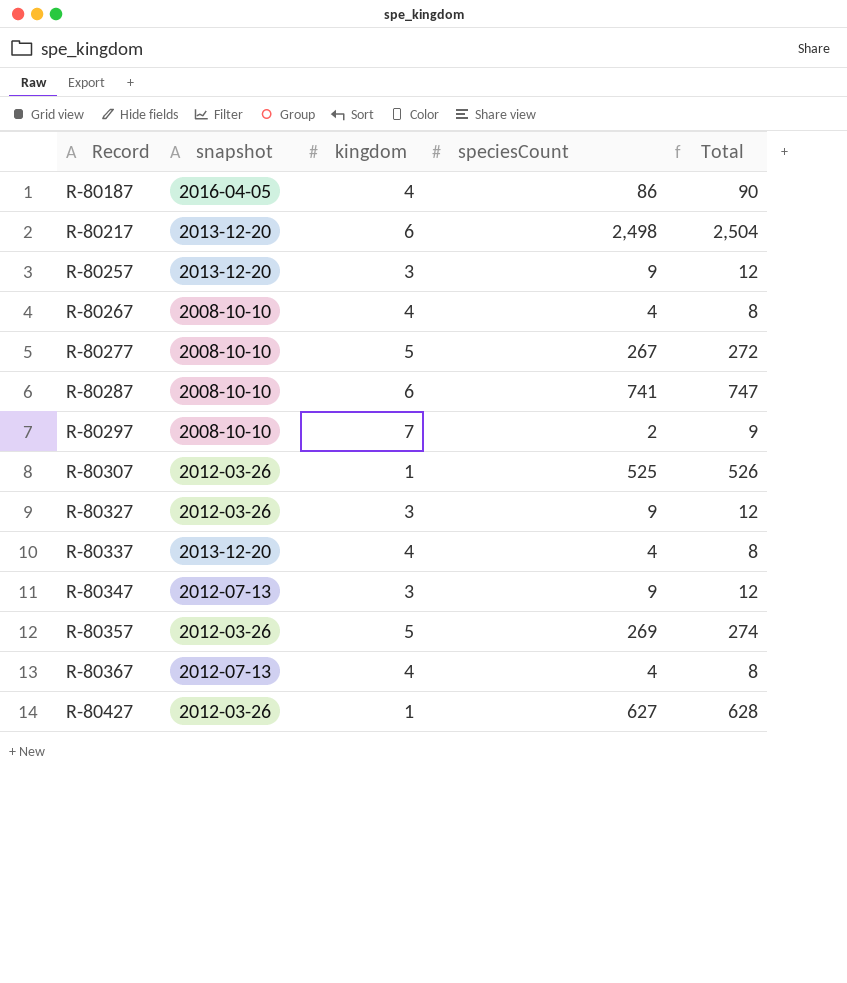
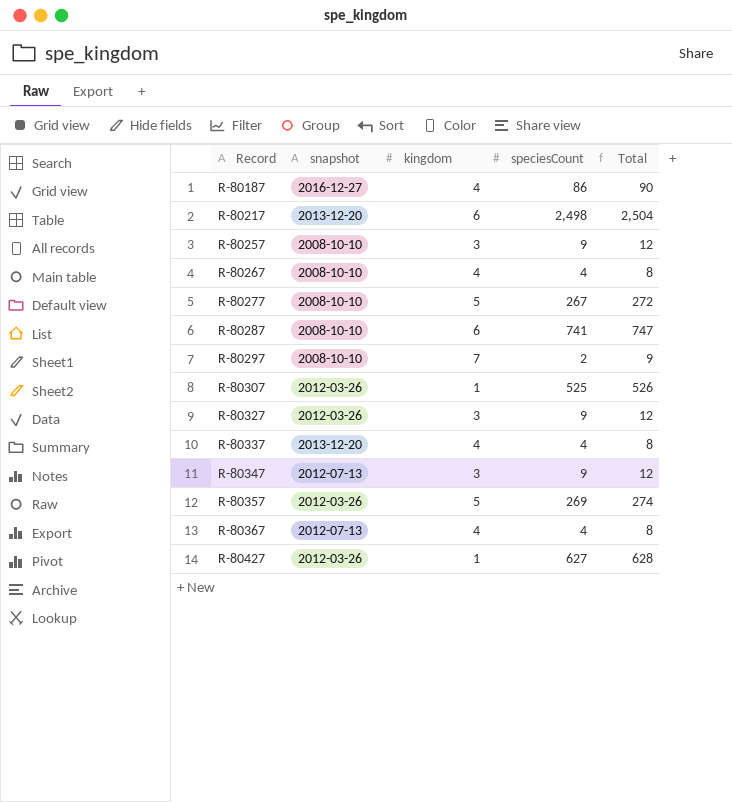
R-80187 | snapshot: 2016-04-05 -> 2016-12-27
R-80257 | snapshot: 2013-12-20 -> 2008-10-10

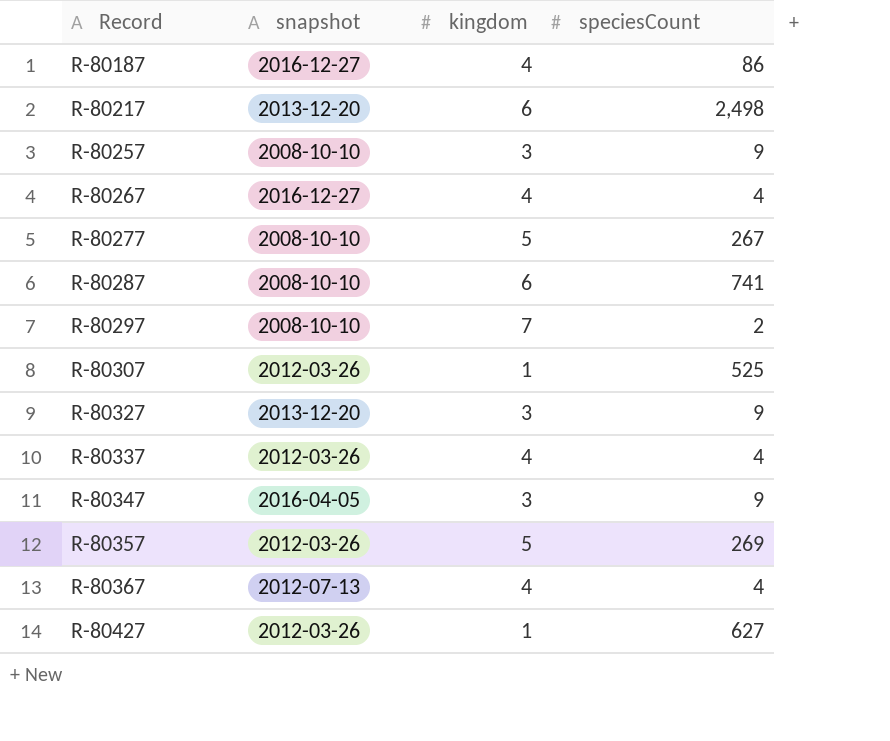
column Total | formula: [kingdom] + [speciesCount] -> none
R-80267 | snapshot: 2008-10-10 -> 2016-12-27
R-80327 | snapshot: 2012-03-26 -> 2013-12-20
R-80337 | snapshot: 2013-12-20 -> 2012-03-26
R-80347 | snapshot: 2012-07-13 -> 2016-04-05

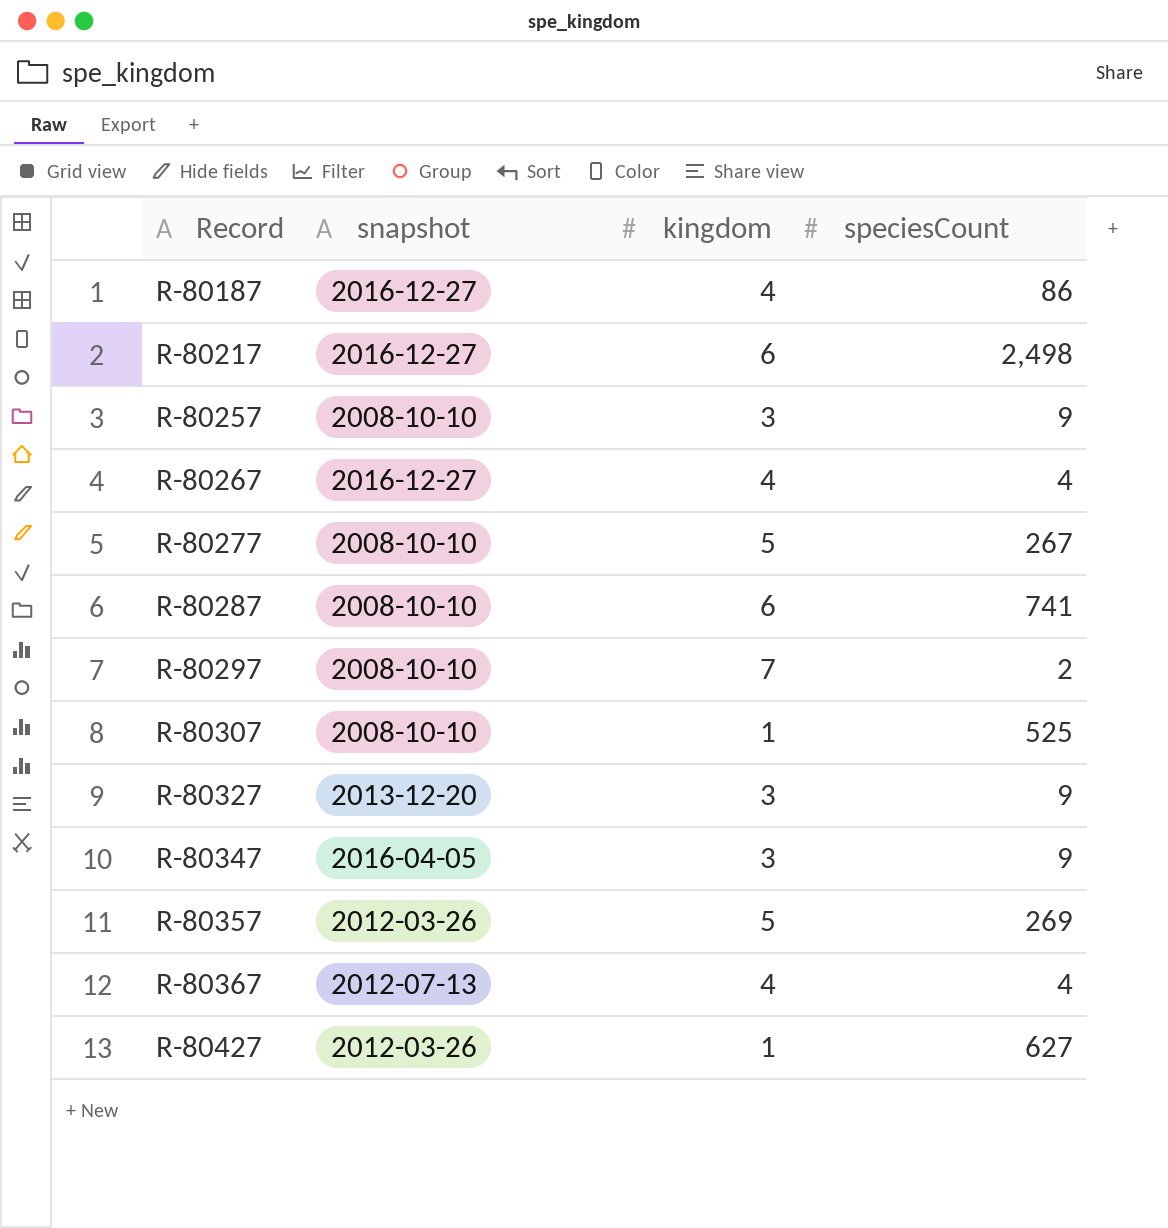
row R-80337: 2012-03-26 | 4 | 4 -> none
R-80217 | snapshot: 2013-12-20 -> 2016-12-27
R-80307 | snapshot: 2012-03-26 -> 2008-10-10

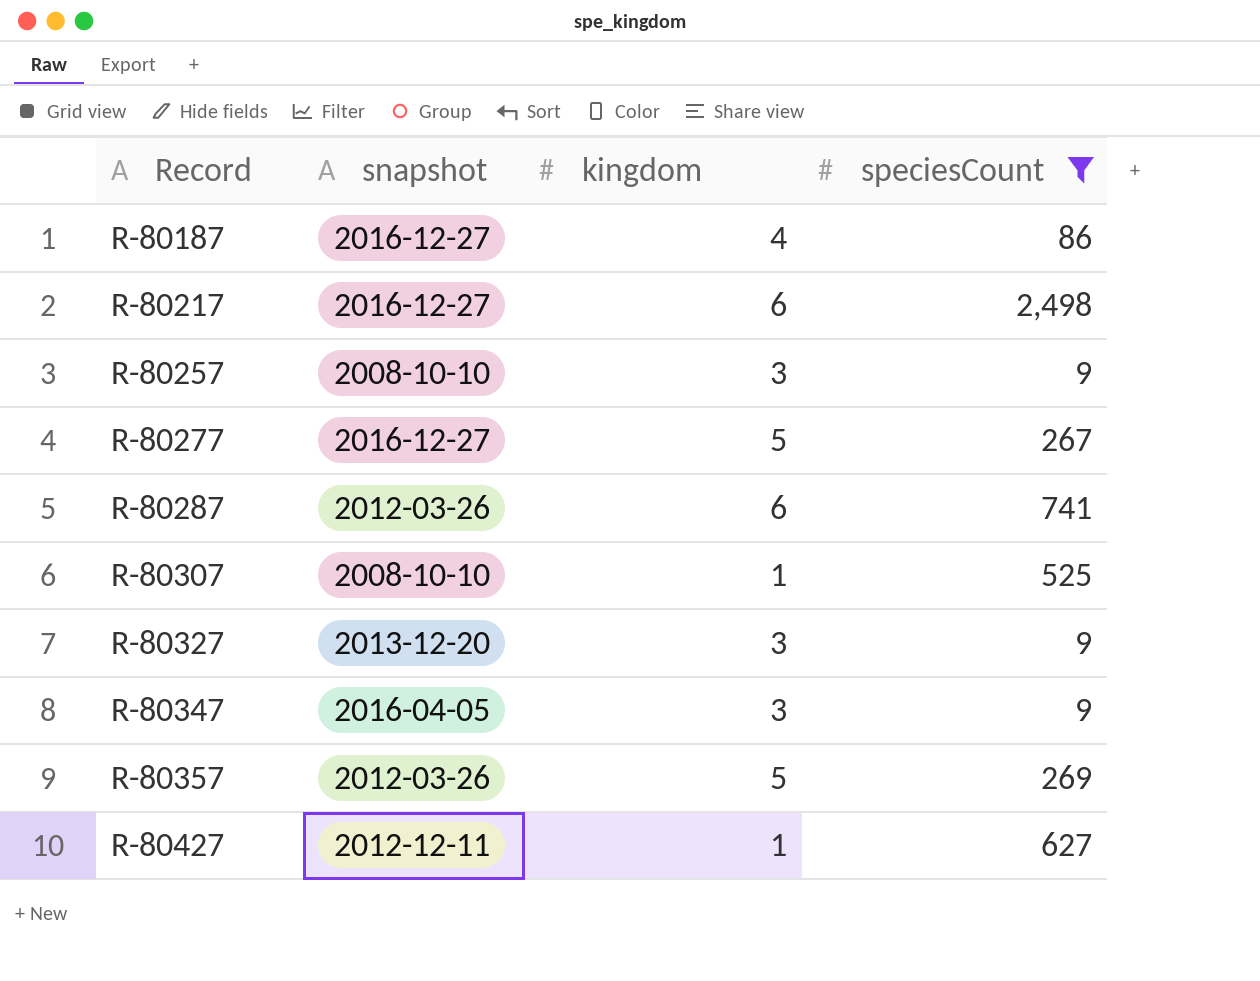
filter: none -> speciesCount >= 9
R-80277 | snapshot: 2008-10-10 -> 2016-12-27
R-80287 | snapshot: 2008-10-10 -> 2012-03-26
R-80427 | snapshot: 2012-03-26 -> 2012-12-11

